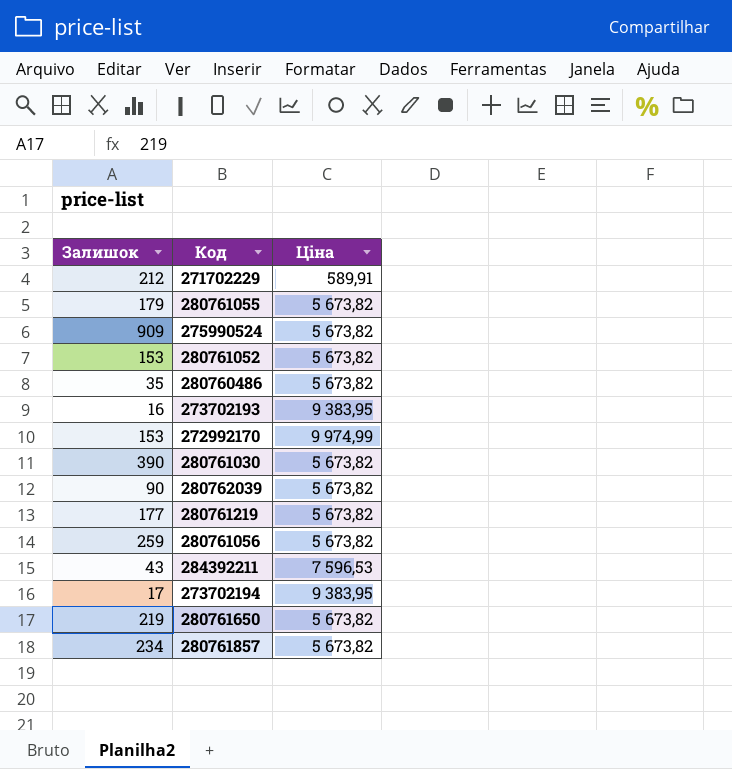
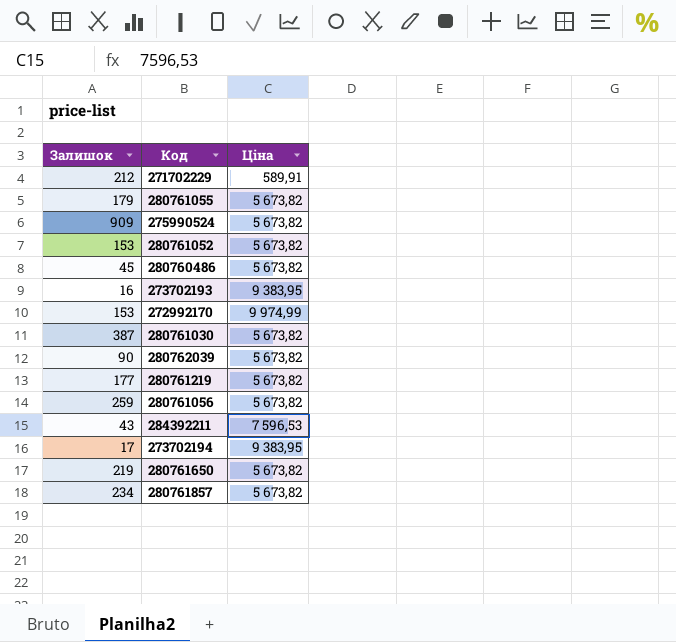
280760486 | Залишок: 35 -> 45
280761030 | Залишок: 390 -> 387

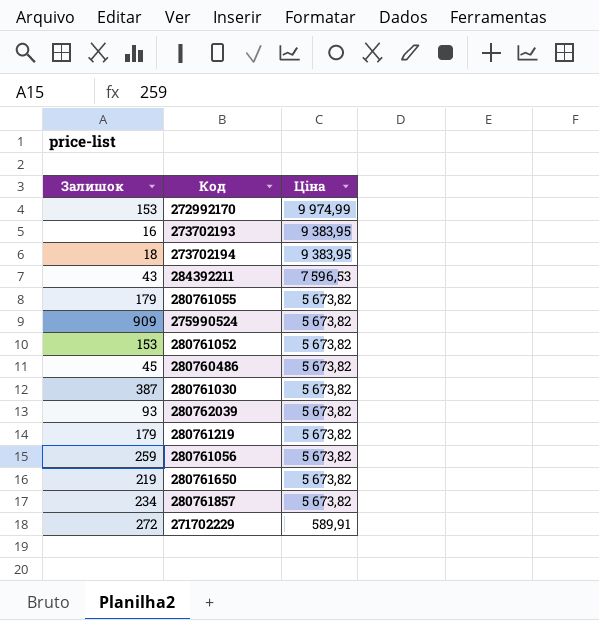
row order: none -> Ціна descending
273702194 | Залишок: 17 -> 18
280762039 | Залишок: 90 -> 93
280761219 | Залишок: 177 -> 179
271702229 | Залишок: 212 -> 272

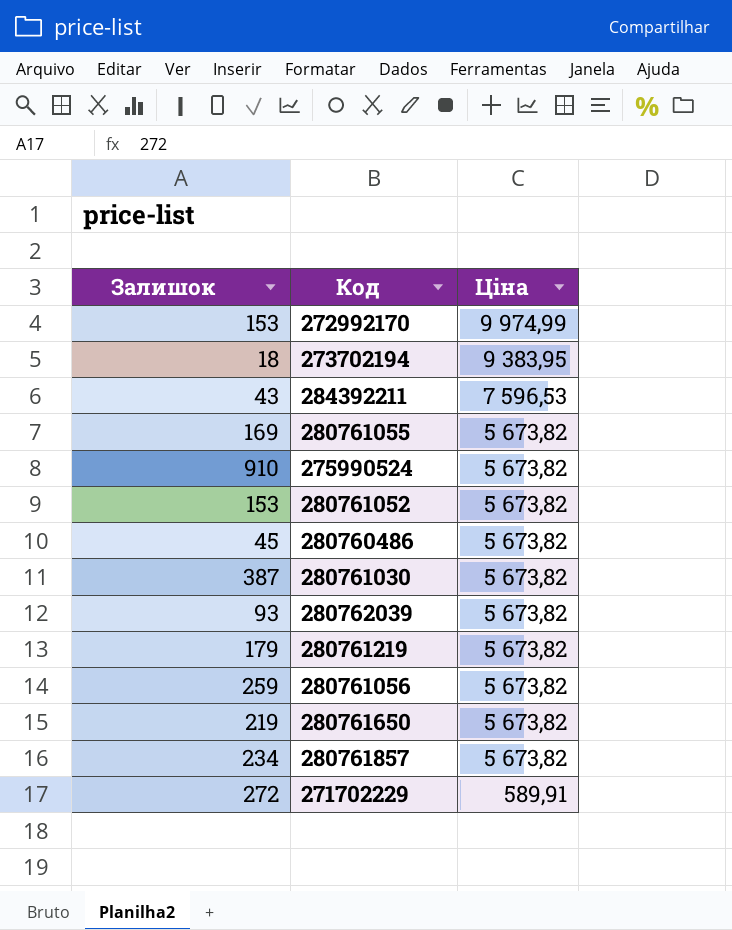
row 273702193: 16 | 9 383,95 -> none
280761055 | Залишок: 179 -> 169
275990524 | Залишок: 909 -> 910

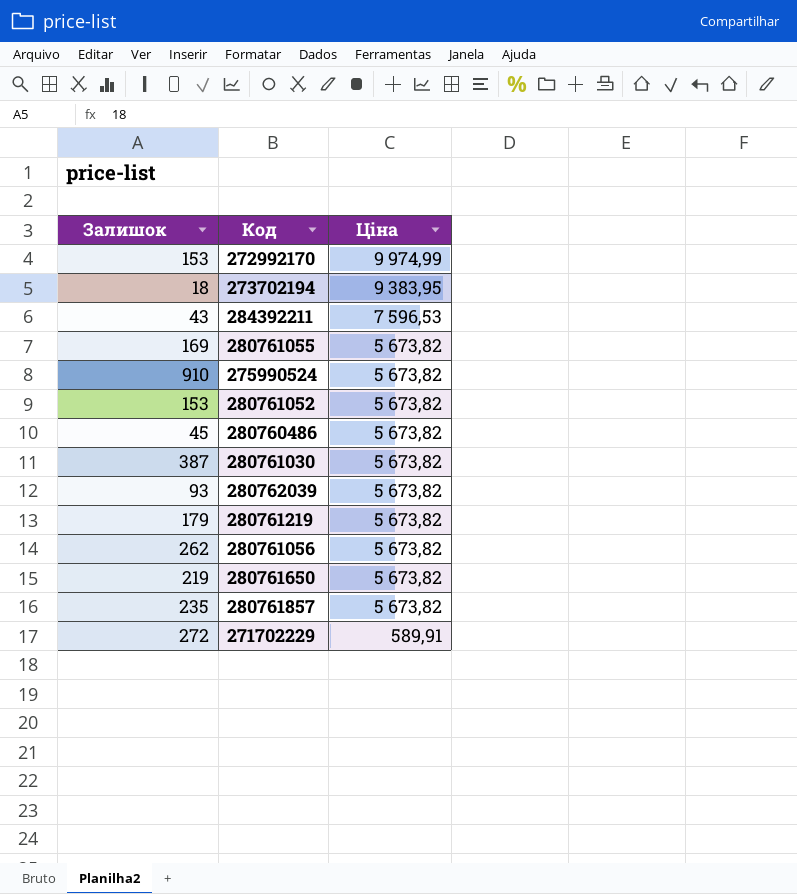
280761056 | Залишок: 259 -> 262
280761857 | Залишок: 234 -> 235

